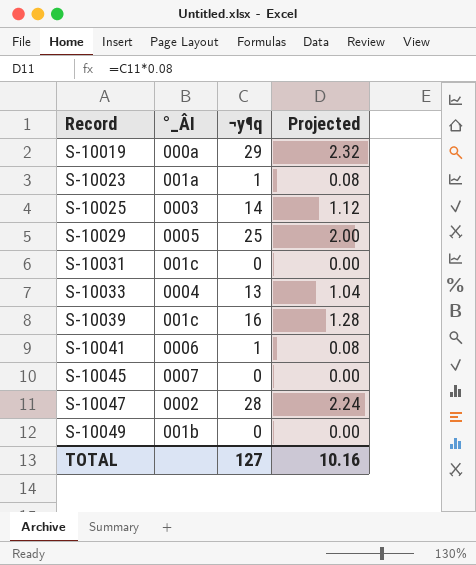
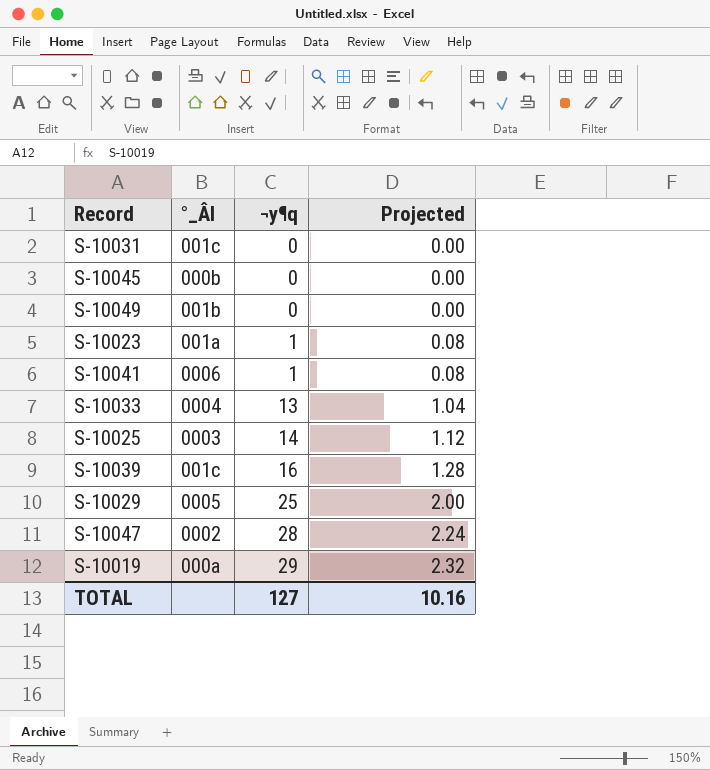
row order: Record ascending -> ¬y¶q ascending
S-10045 | °_ÂI: 0007 -> 000b

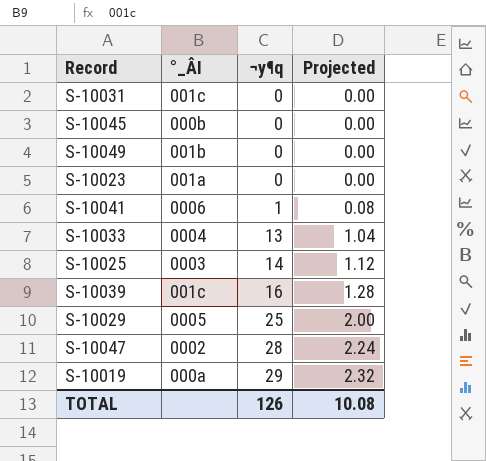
S-10023 | ¬y¶q: 1 -> 0
S-10023 | Projected: 0.08 -> 0.00
TOTAL | ¬y¶q: 127 -> 126
TOTAL | Projected: 10.16 -> 10.08

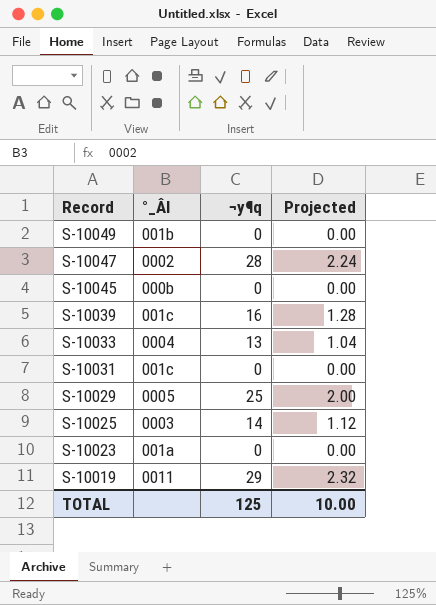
row order: ¬y¶q ascending -> Record descending
row S-10041: 0006 | 1 | 0.08 -> none
S-10019 | °_ÂI: 000a -> 0011
TOTAL | ¬y¶q: 126 -> 125
TOTAL | Projected: 10.08 -> 10.00

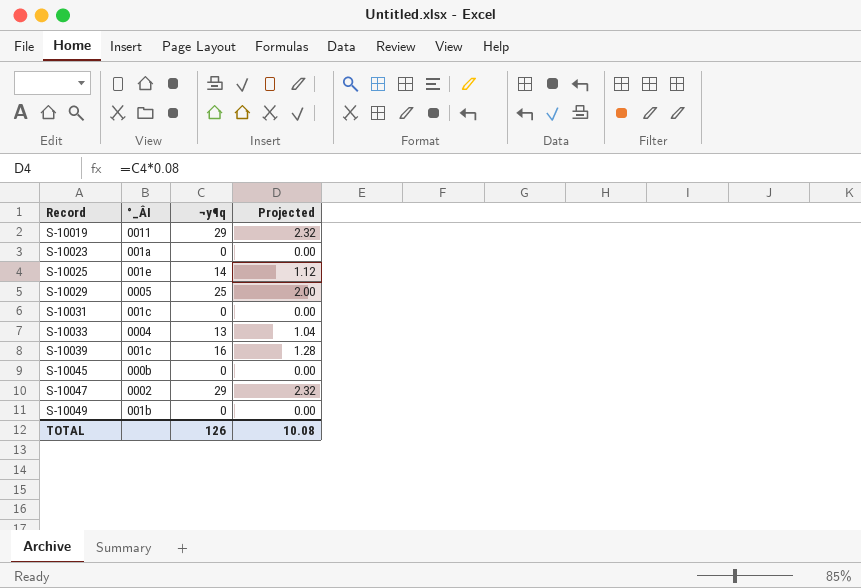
row order: Record descending -> Record ascending
S-10025 | °_ÂI: 0003 -> 001e
S-10047 | ¬y¶q: 28 -> 29
S-10047 | Projected: 2.24 -> 2.32
TOTAL | ¬y¶q: 125 -> 126
TOTAL | Projected: 10.00 -> 10.08

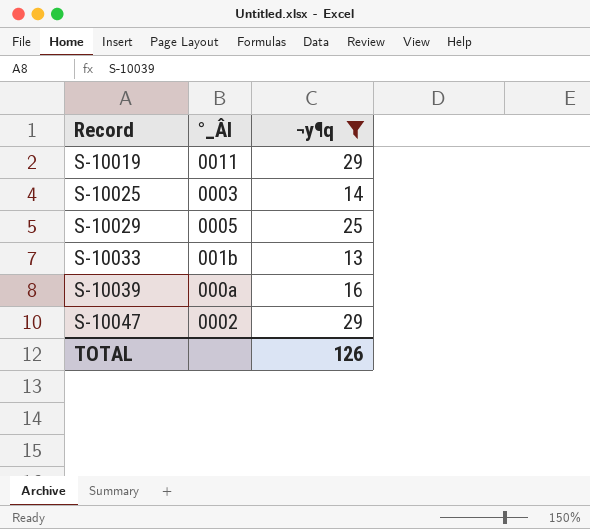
filter: none -> ¬y¶q != 0
column Projected | formula: [¬y¶q] * 0.08 -> none
S-10025 | °_ÂI: 001e -> 0003
S-10033 | °_ÂI: 0004 -> 001b
S-10039 | °_ÂI: 001c -> 000a

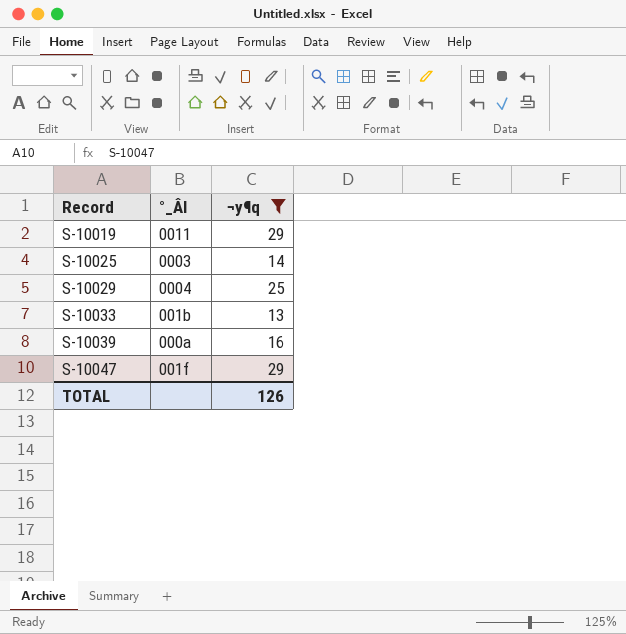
S-10029 | °_ÂI: 0005 -> 0004
S-10047 | °_ÂI: 0002 -> 001f

